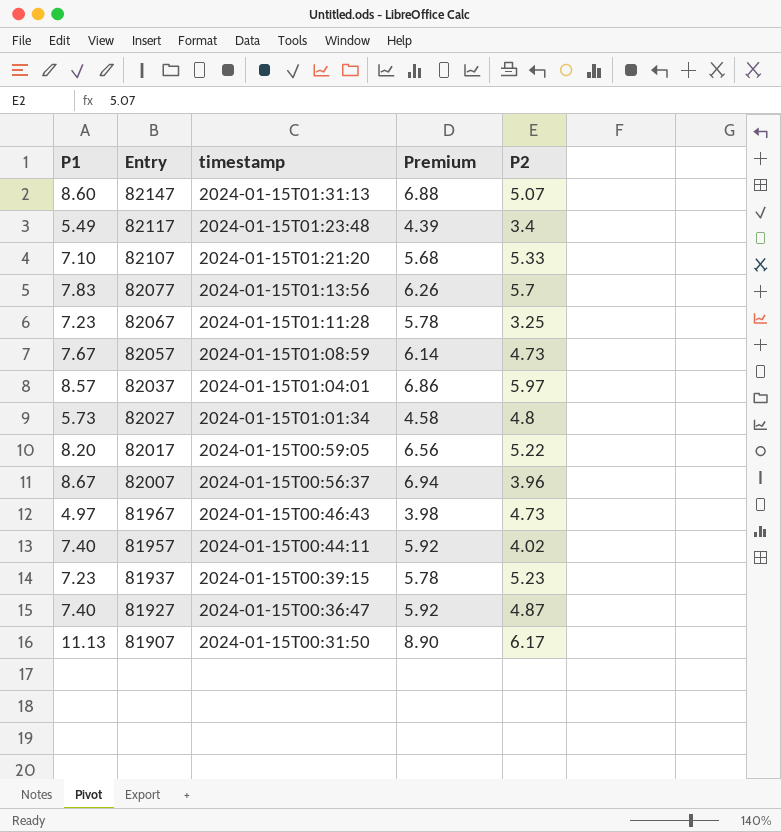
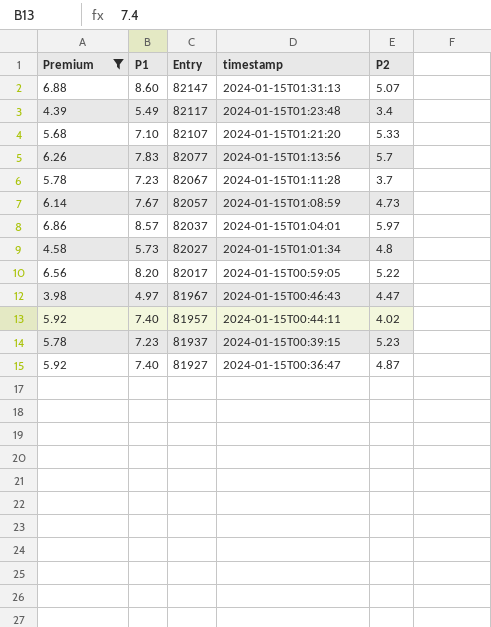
filter: none -> Premium <= 6.88
column Premium | position: 4 -> 1
82067 | P2: 3.25 -> 3.7
81967 | P2: 4.73 -> 4.47

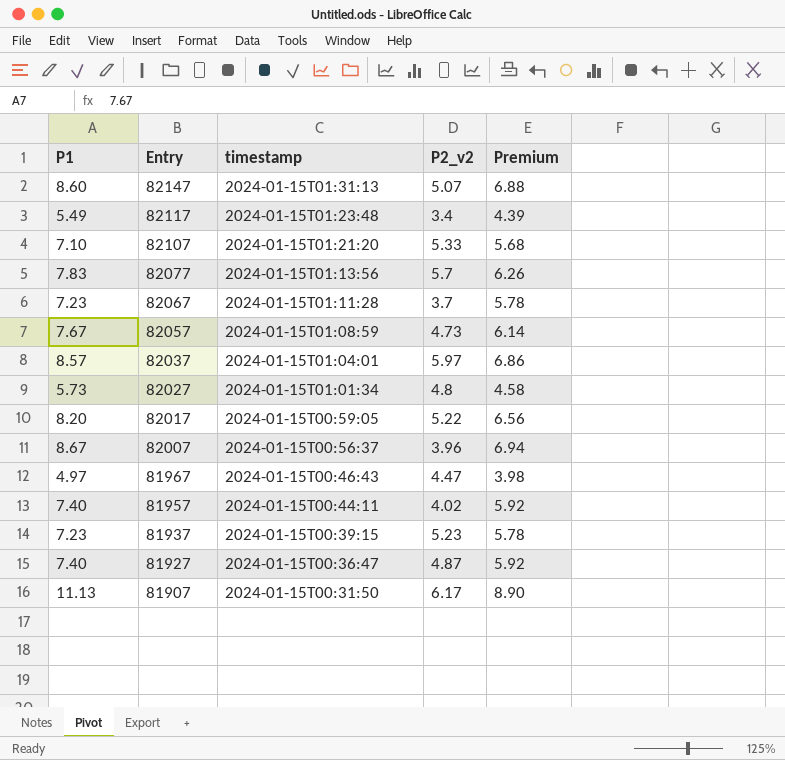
filter: Premium <= 6.88 -> none
column name: P2 -> P2_v2
column Premium | position: 1 -> 5

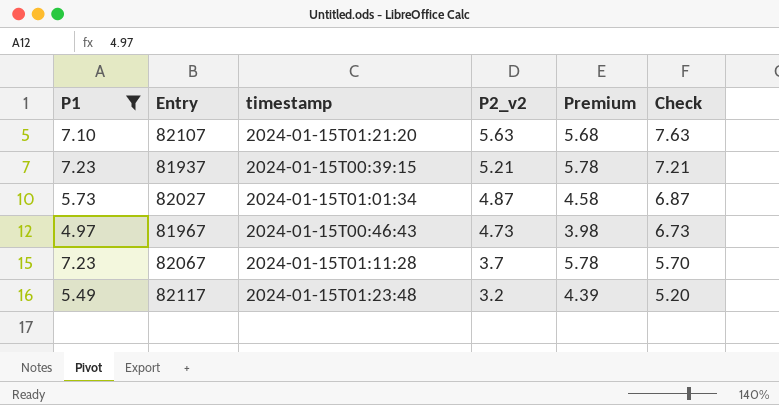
filter: none -> P1 <= 7.23
row order: Entry descending -> P2_v2 descending
column Check | formula: none -> [P2_v2] + 2
82107 | P2_v2: 5.33 -> 5.63
81937 | P2_v2: 5.23 -> 5.21
82027 | P2_v2: 4.8 -> 4.87
81967 | P2_v2: 4.47 -> 4.73
82117 | P2_v2: 3.4 -> 3.2

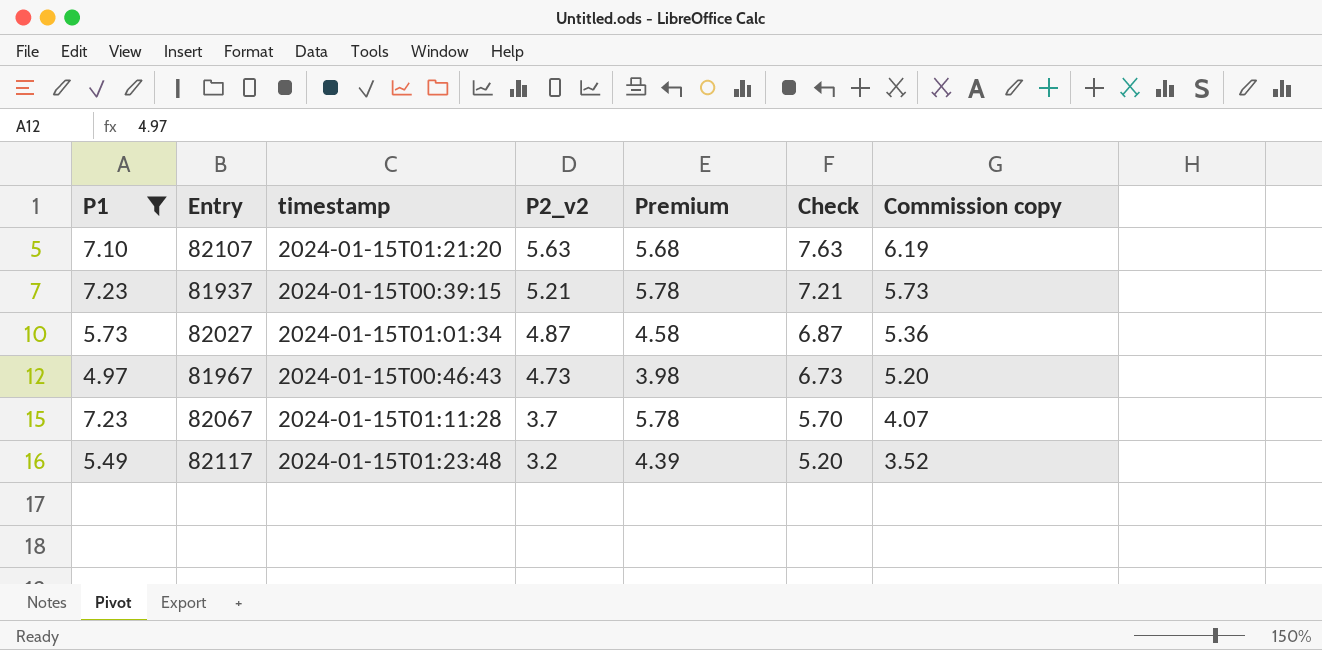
column Commission copy | formula: none -> [P2_v2] * 1.1

